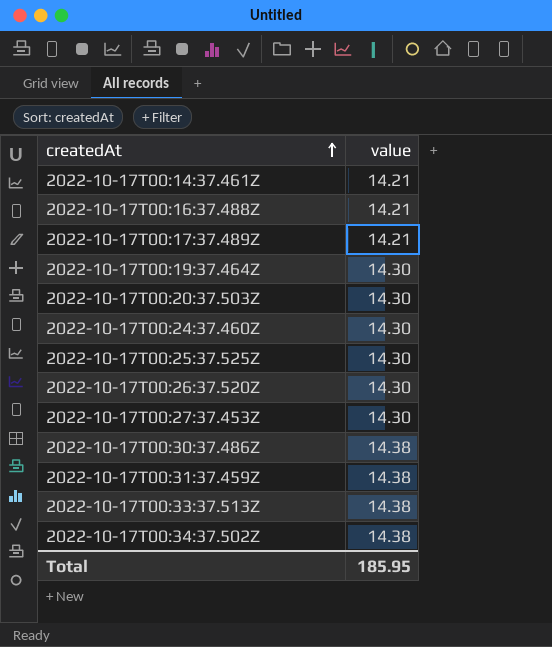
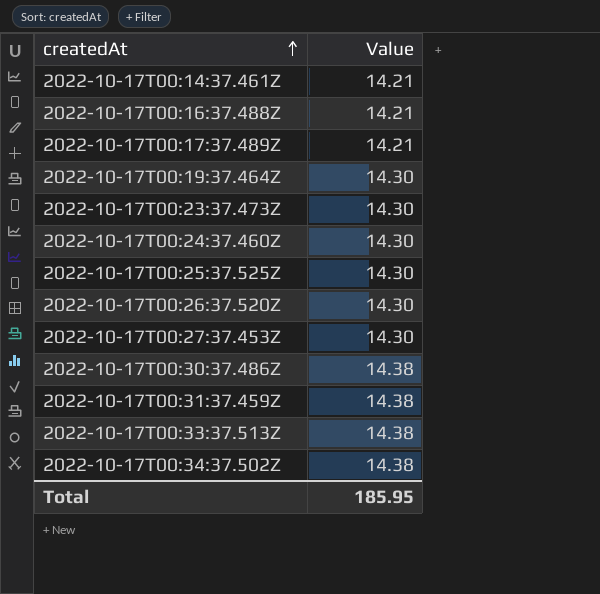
column name: value -> Value
row 2022-10-17T00:20:37.503Z: 14.30 -> none
row 2022-10-17T00:23:37.473Z: none -> 14.30

